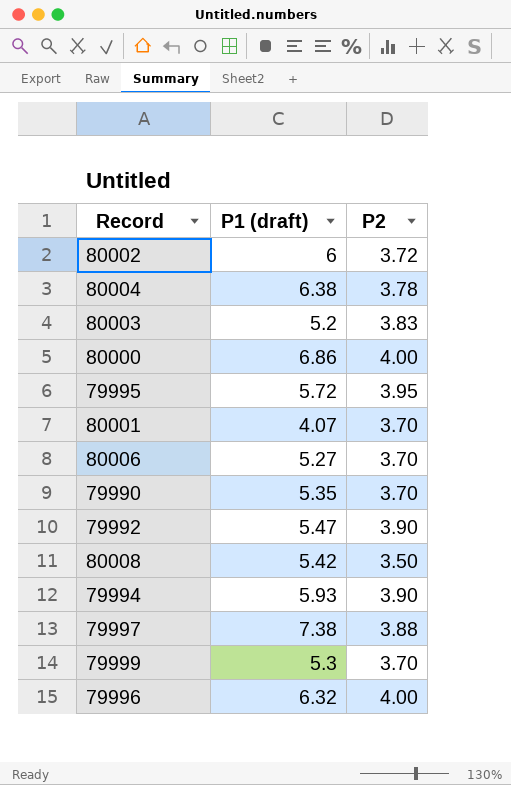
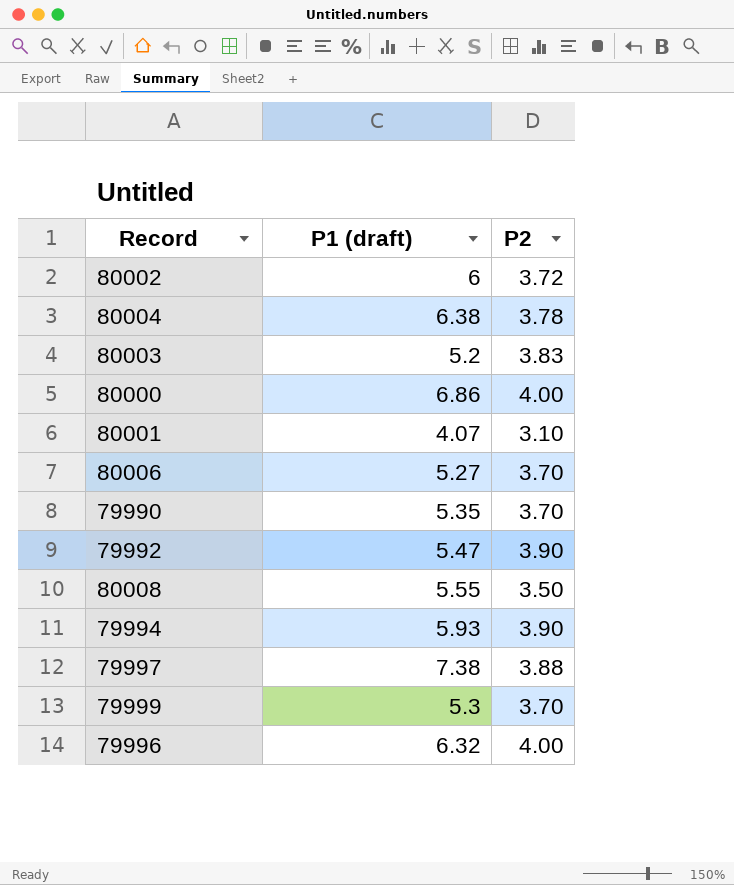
row 79995: 5.72 | 3.95 -> none
80001 | P2: 3.70 -> 3.10
80008 | P1 (draft): 5.42 -> 5.55

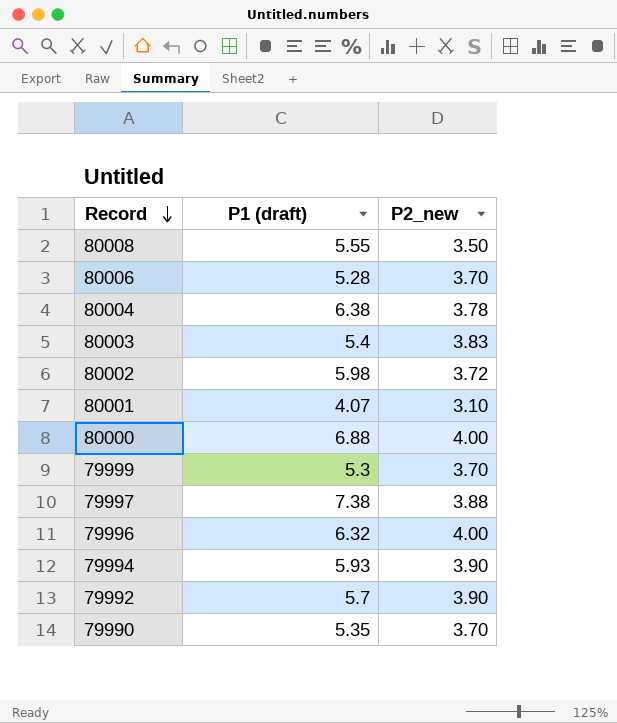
row order: none -> Record descending
column name: P2 -> P2_new
80006 | P1 (draft): 5.27 -> 5.28
80003 | P1 (draft): 5.2 -> 5.4
80002 | P1 (draft): 6 -> 5.98
80000 | P1 (draft): 6.86 -> 6.88
79992 | P1 (draft): 5.47 -> 5.7

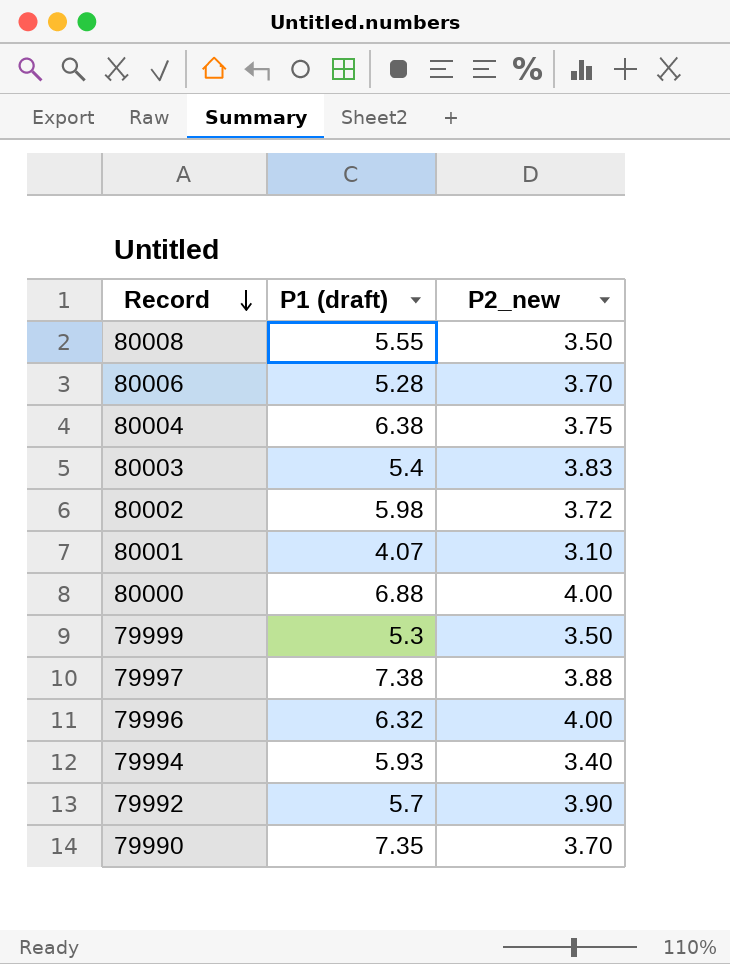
80004 | P2_new: 3.78 -> 3.75
79999 | P2_new: 3.70 -> 3.50
79994 | P2_new: 3.90 -> 3.40
79990 | P1 (draft): 5.35 -> 7.35

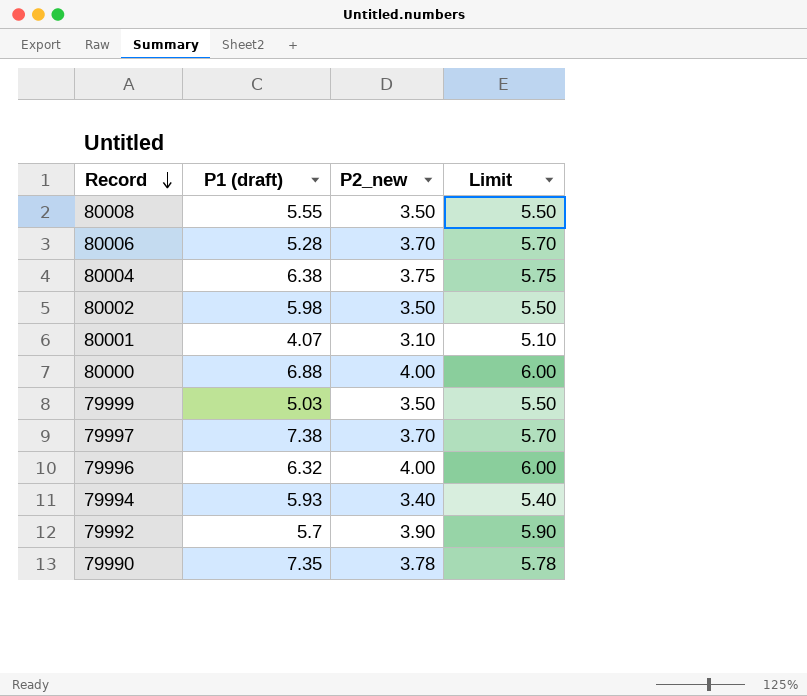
column Limit | formula: none -> [P2_new] + 2
row 80003: 5.4 | 3.83 -> none
80002 | P2_new: 3.72 -> 3.50
79999 | P1 (draft): 5.3 -> 5.03
79997 | P2_new: 3.88 -> 3.70
79990 | P2_new: 3.70 -> 3.78

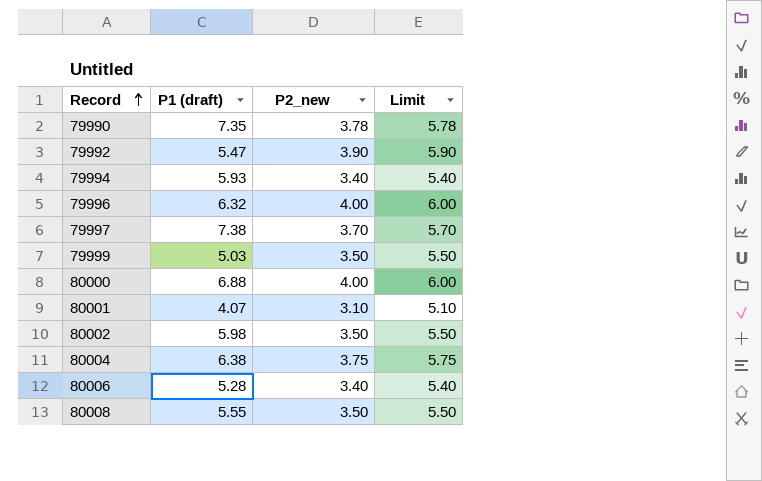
row order: Record descending -> Record ascending
79992 | P1 (draft): 5.7 -> 5.47
80006 | P2_new: 3.70 -> 3.40
80006 | Limit: 5.70 -> 5.40

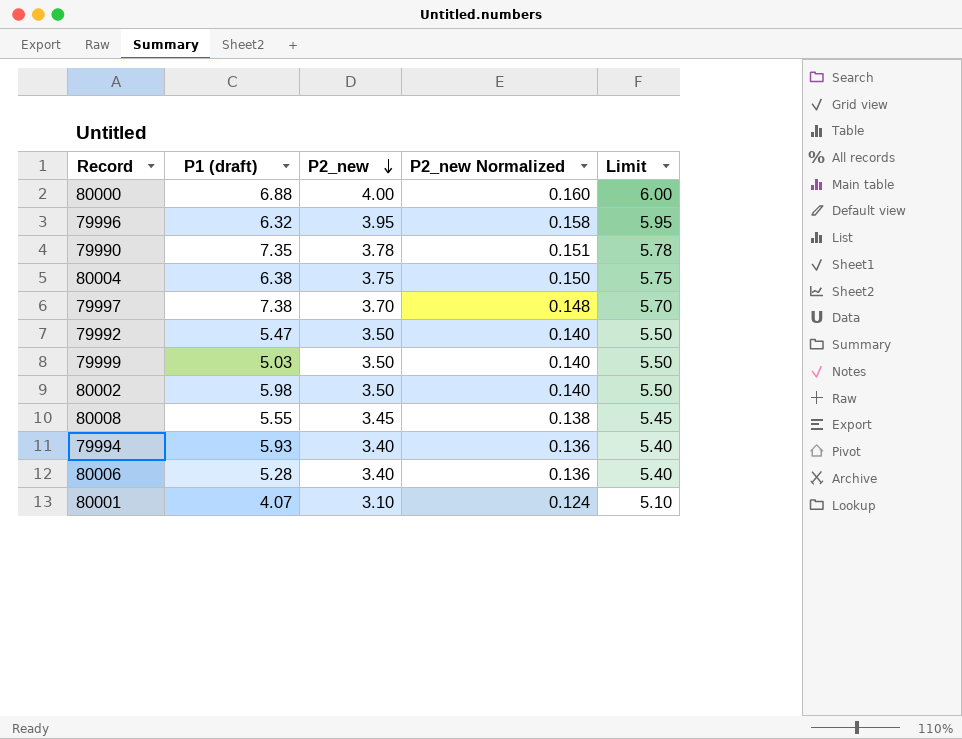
row order: Record ascending -> P2_new descending
column P2_new Normalized | formula: none -> [P2_new] * 0.04
79996 | P2_new: 4.00 -> 3.95
79996 | Limit: 6.00 -> 5.95
79992 | P2_new: 3.90 -> 3.50
79992 | Limit: 5.90 -> 5.50
80008 | P2_new: 3.50 -> 3.45
80008 | Limit: 5.50 -> 5.45

